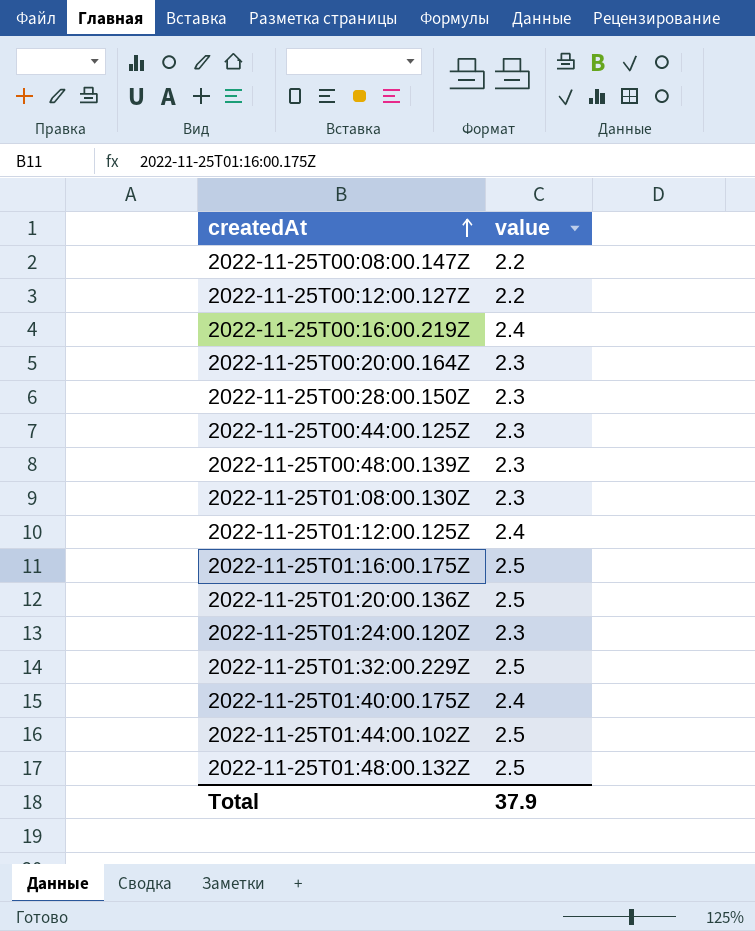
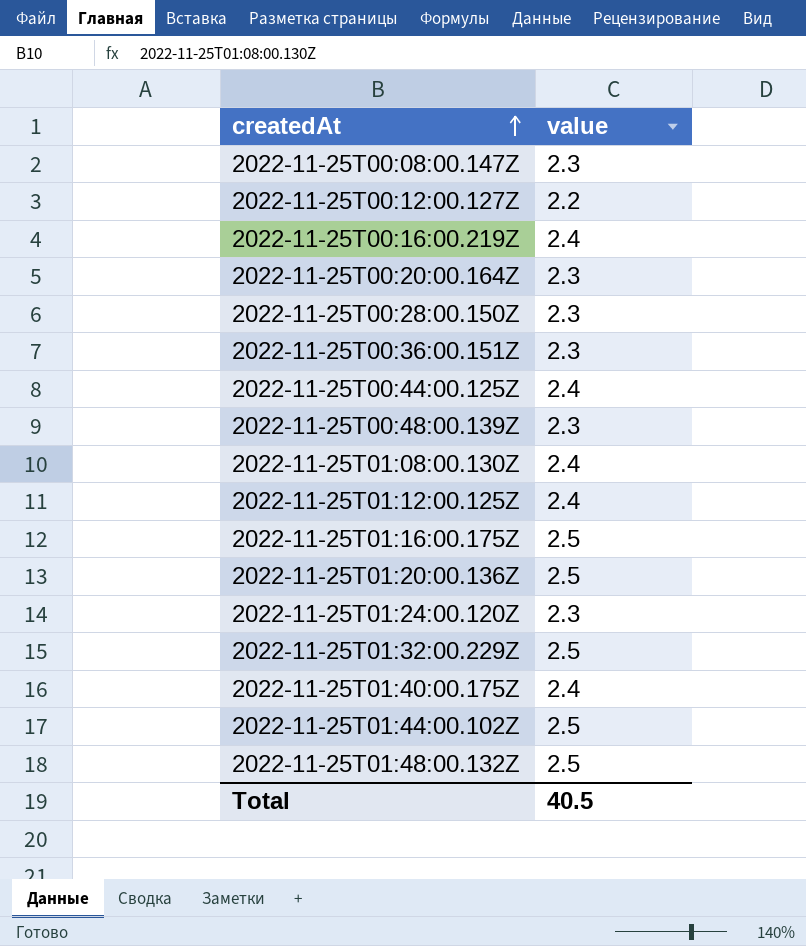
2022-11-25T00:08:00.147Z | value: 2.2 -> 2.3
row 2022-11-25T00:36:00.151Z: none -> 2.3
2022-11-25T00:44:00.125Z | value: 2.3 -> 2.4
2022-11-25T01:08:00.130Z | value: 2.3 -> 2.4
Total | value: 37.9 -> 40.5

